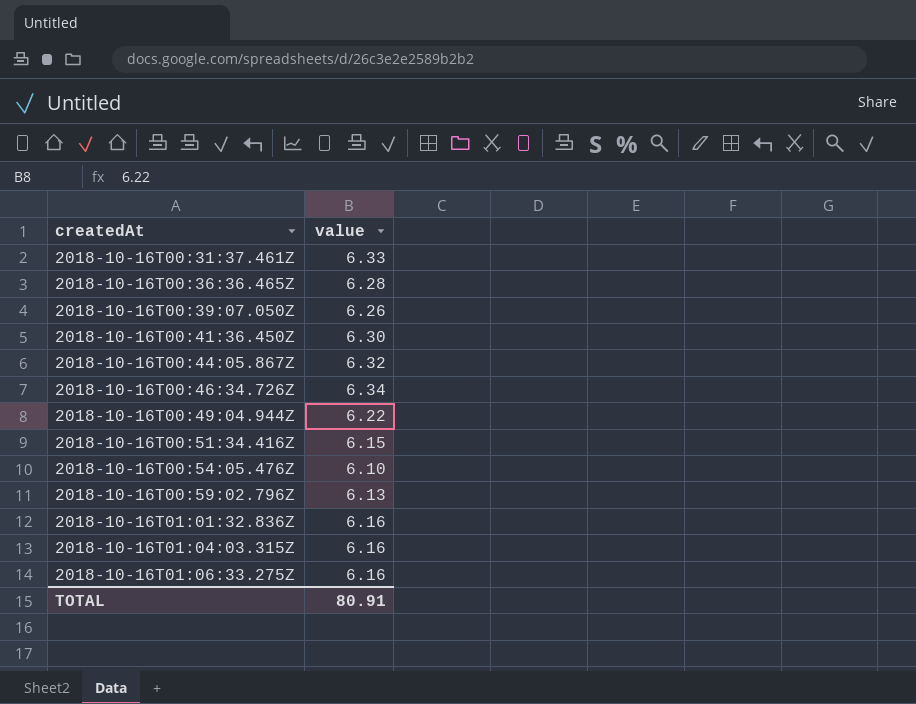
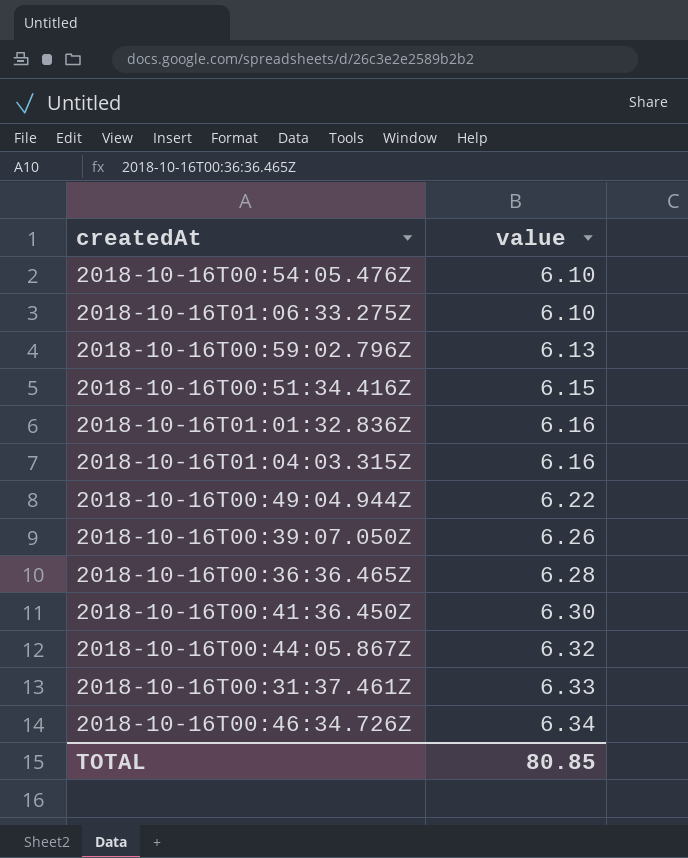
row order: createdAt ascending -> value ascending
2018-10-16T01:06:33.275Z | value: 6.16 -> 6.10
TOTAL | value: 80.91 -> 80.85

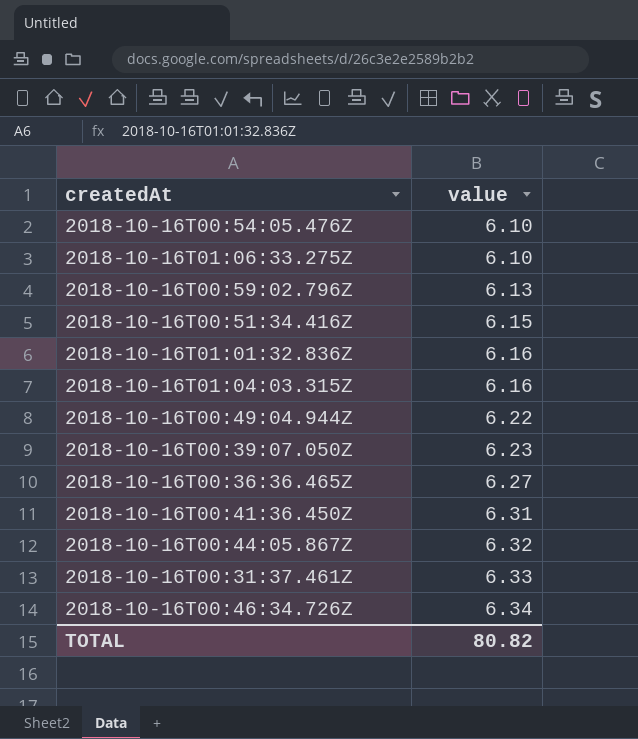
2018-10-16T00:39:07.050Z | value: 6.26 -> 6.23
2018-10-16T00:36:36.465Z | value: 6.28 -> 6.27
2018-10-16T00:41:36.450Z | value: 6.30 -> 6.31
TOTAL | value: 80.85 -> 80.82

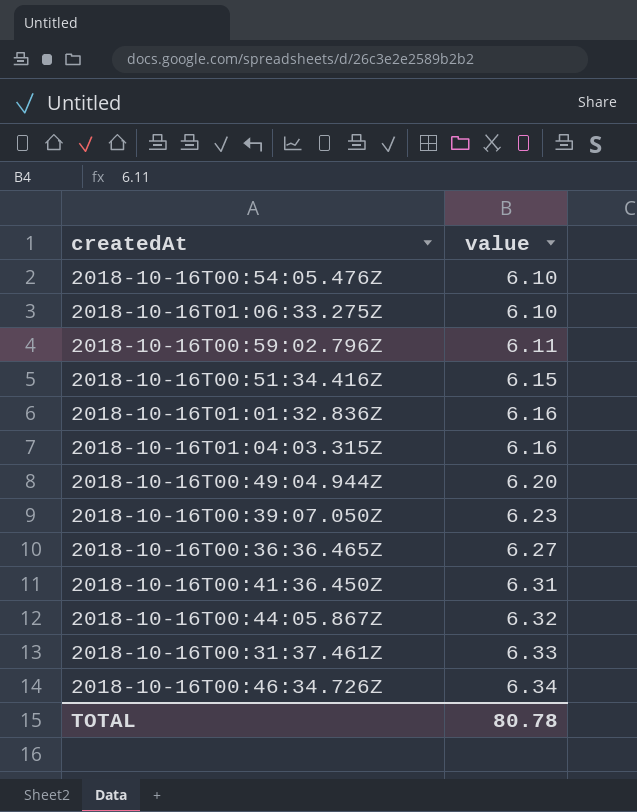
2018-10-16T00:59:02.796Z | value: 6.13 -> 6.11
2018-10-16T00:49:04.944Z | value: 6.22 -> 6.20
TOTAL | value: 80.82 -> 80.78

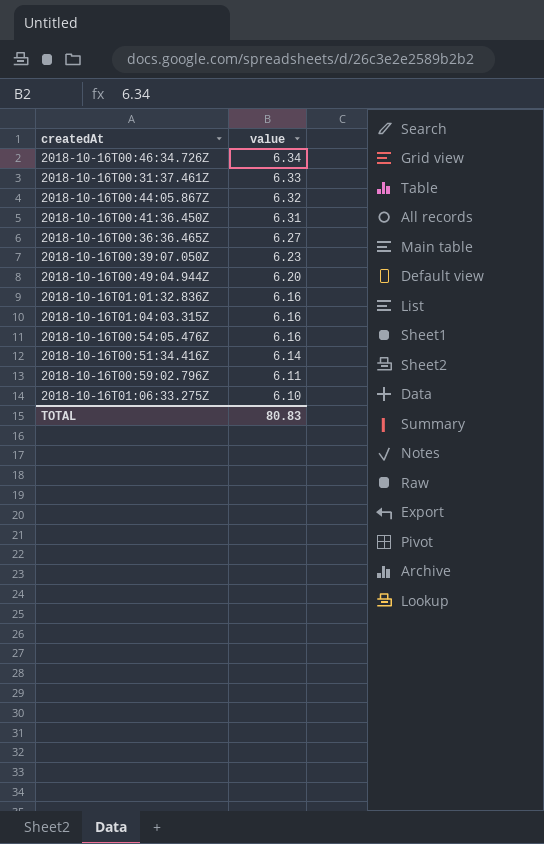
row order: value ascending -> value descending
2018-10-16T00:54:05.476Z | value: 6.10 -> 6.16
2018-10-16T00:51:34.416Z | value: 6.15 -> 6.14
TOTAL | value: 80.78 -> 80.83

